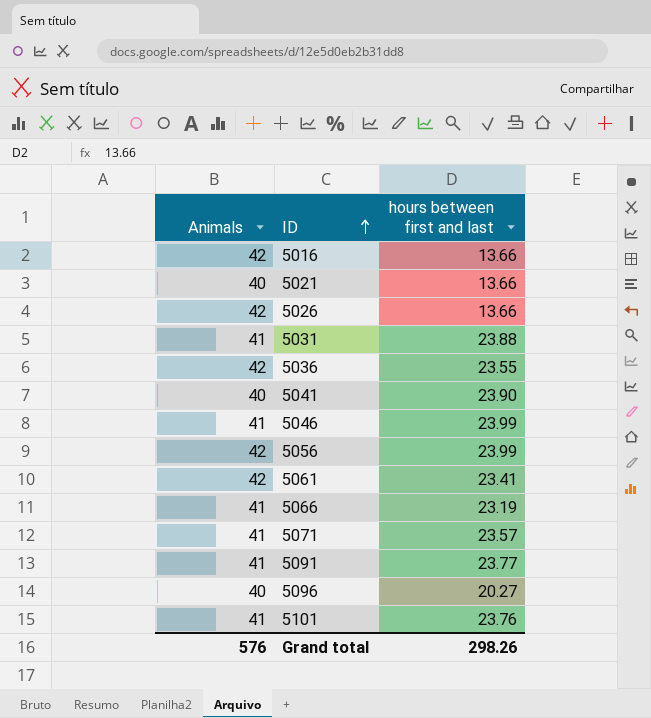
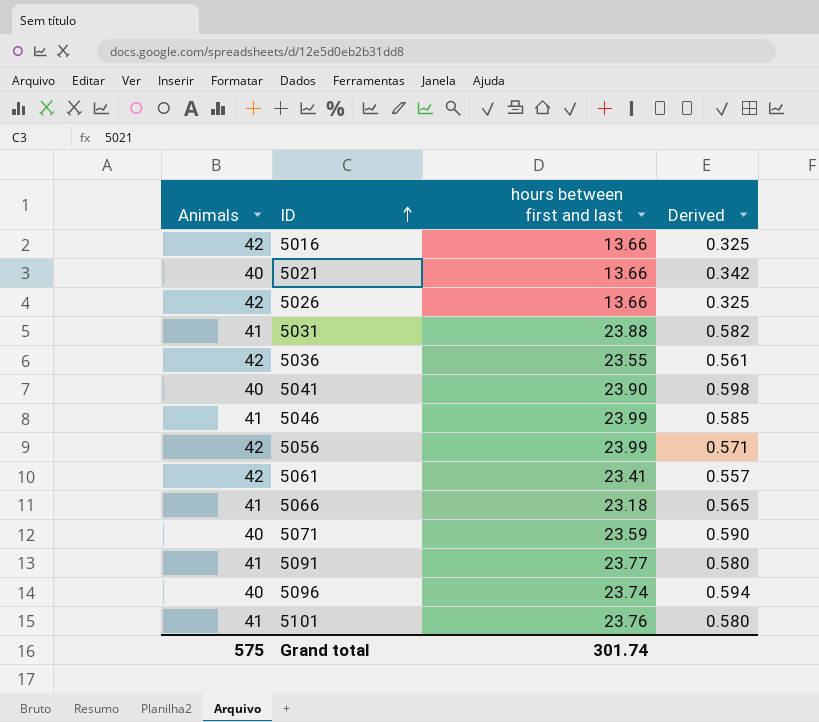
column Derived | formula: none -> [hours between first and last] / [Animals]
5066 | hours between first and last: 23.19 -> 23.18
5071 | Animals: 41 -> 40
5071 | hours between first and last: 23.57 -> 23.59
5096 | hours between first and last: 20.27 -> 23.74
Grand total | Animals: 576 -> 575
Grand total | hours between first and last: 298.26 -> 301.74

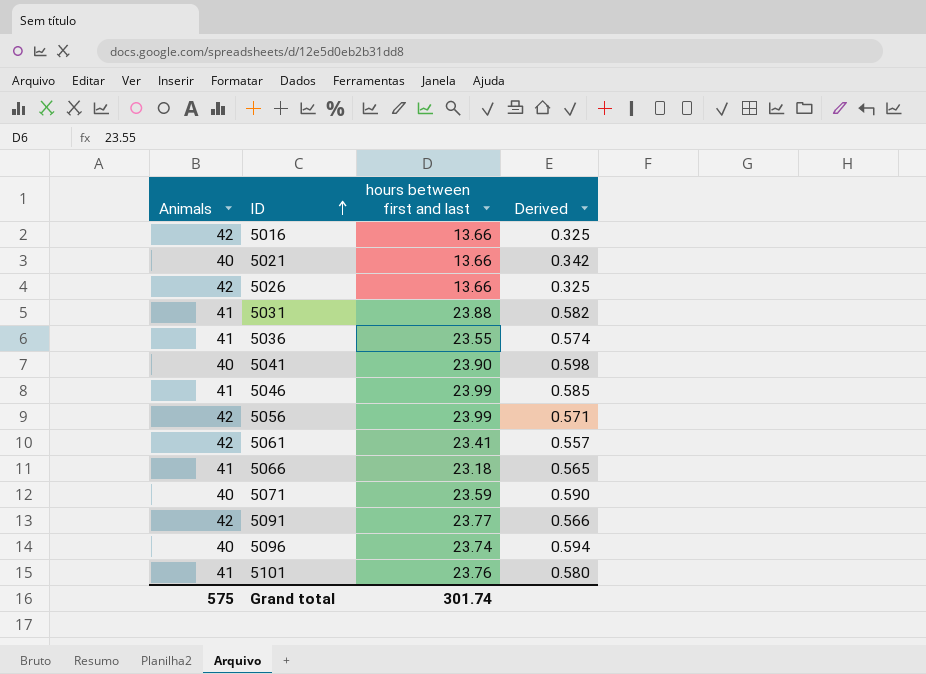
5036 | Animals: 42 -> 41
5036 | Derived: 0.561 -> 0.574
5091 | Animals: 41 -> 42
5091 | Derived: 0.580 -> 0.566

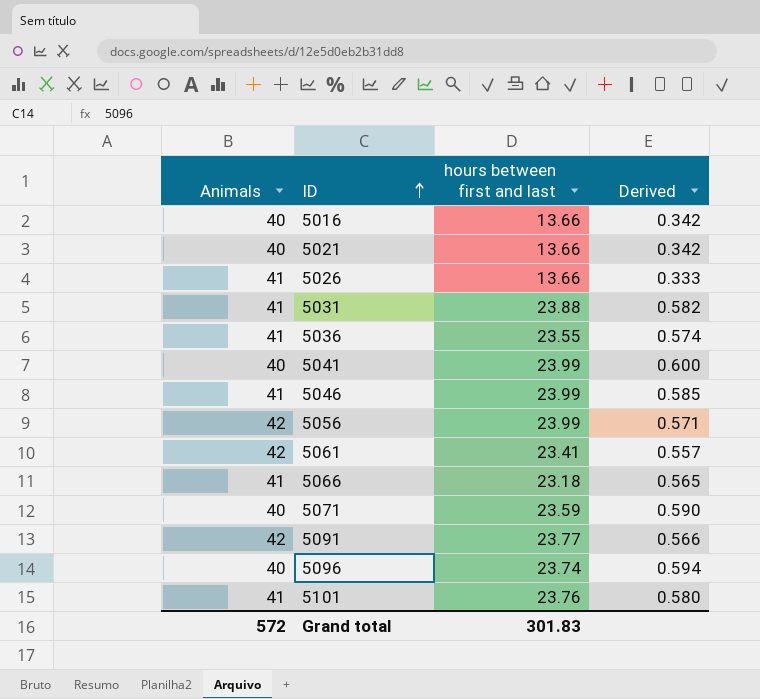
5016 | Animals: 42 -> 40
5016 | Derived: 0.325 -> 0.342
5026 | Animals: 42 -> 41
5026 | Derived: 0.325 -> 0.333
5041 | hours between first and last: 23.90 -> 23.99
5041 | Derived: 0.598 -> 0.600
Grand total | Animals: 575 -> 572
Grand total | hours between first and last: 301.74 -> 301.83

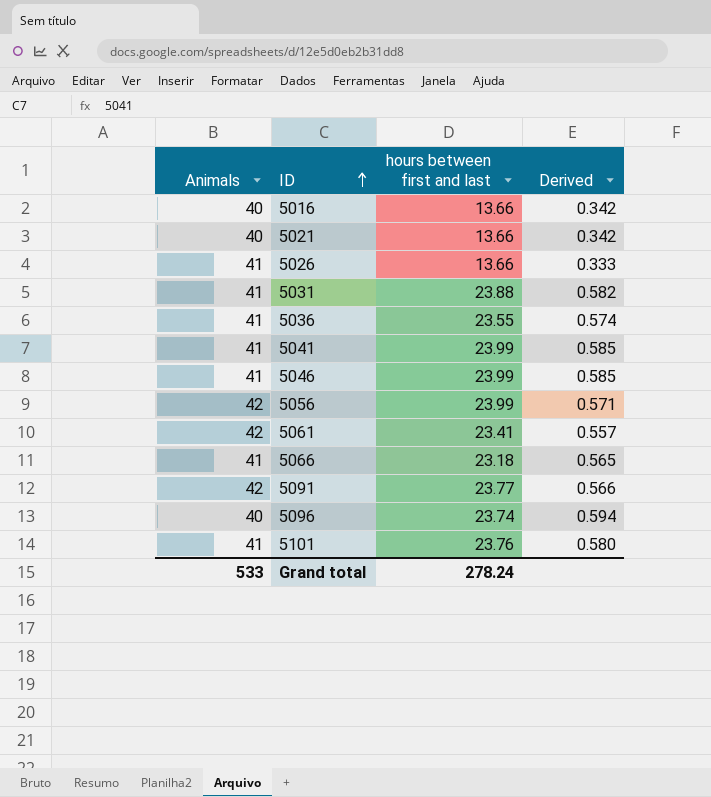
row 5071: 40 | 23.59 | 0.590 -> none
5041 | Animals: 40 -> 41
5041 | Derived: 0.600 -> 0.585
Grand total | Animals: 572 -> 533
Grand total | hours between first and last: 301.83 -> 278.24

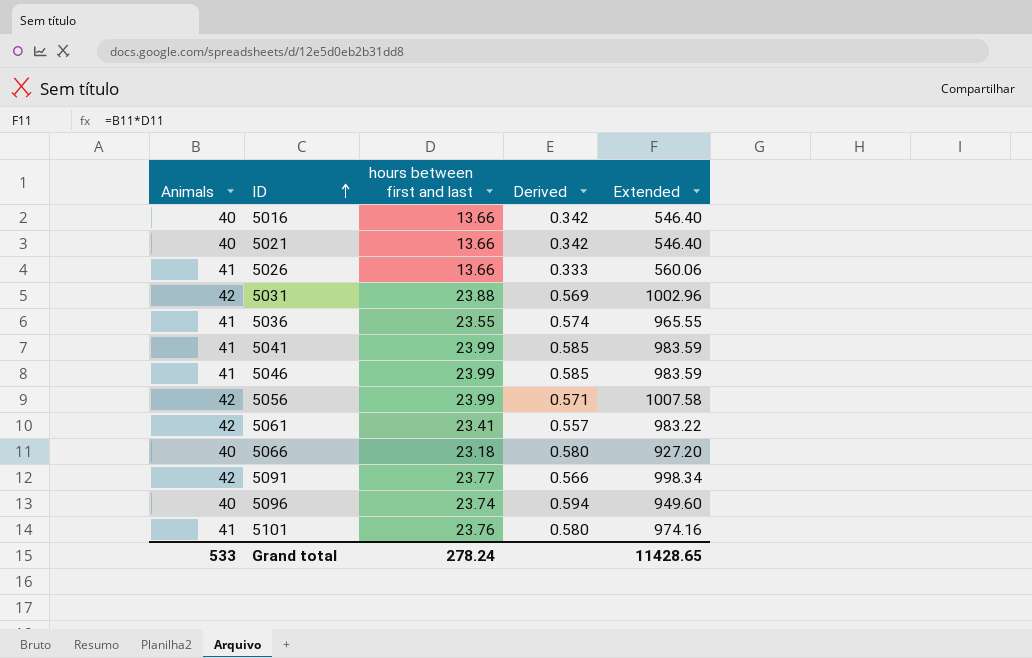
column Extended | formula: none -> [Animals] * [hours between first and last]
5031 | Animals: 41 -> 42
5031 | Derived: 0.582 -> 0.569
5066 | Animals: 41 -> 40
5066 | Derived: 0.565 -> 0.580

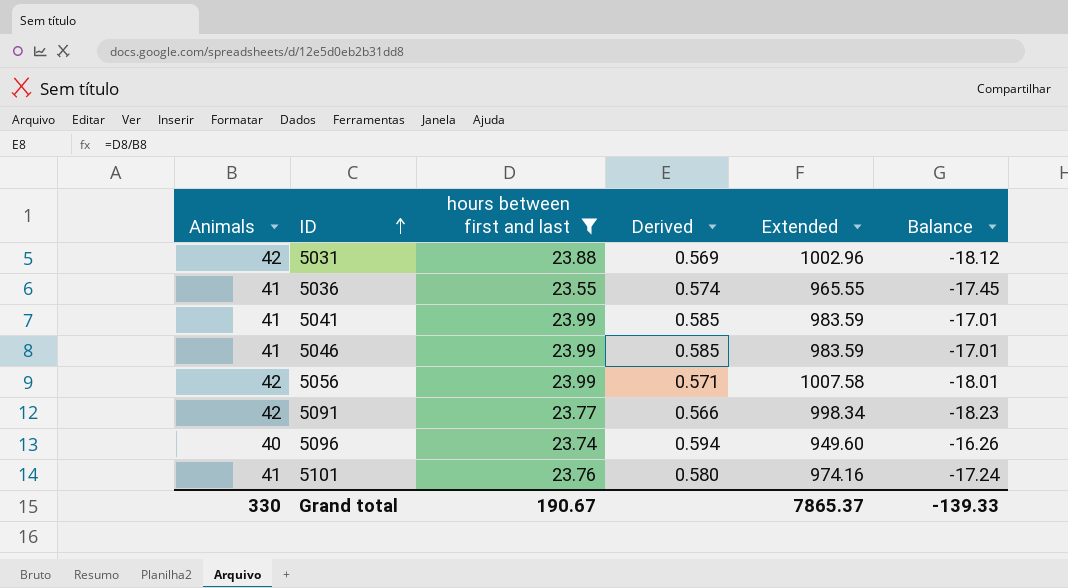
filter: none -> hours between first and last >= 23.55
column Balance | formula: none -> [hours between first and last] - [Animals]
Grand total | Animals: 533 -> 330
Grand total | hours between first and last: 278.24 -> 190.67
Grand total | Extended: 11428.65 -> 7865.37

